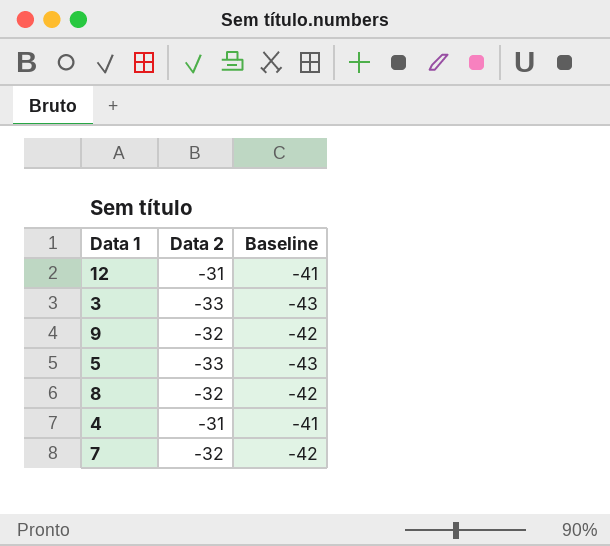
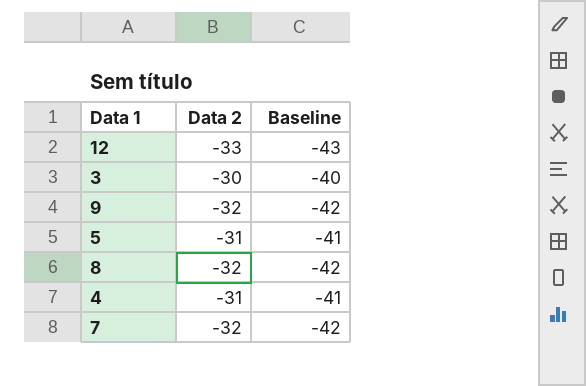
12 | Data 2: -31 -> -33
12 | Baseline: -41 -> -43
3 | Data 2: -33 -> -30
3 | Baseline: -43 -> -40
5 | Data 2: -33 -> -31
5 | Baseline: -43 -> -41

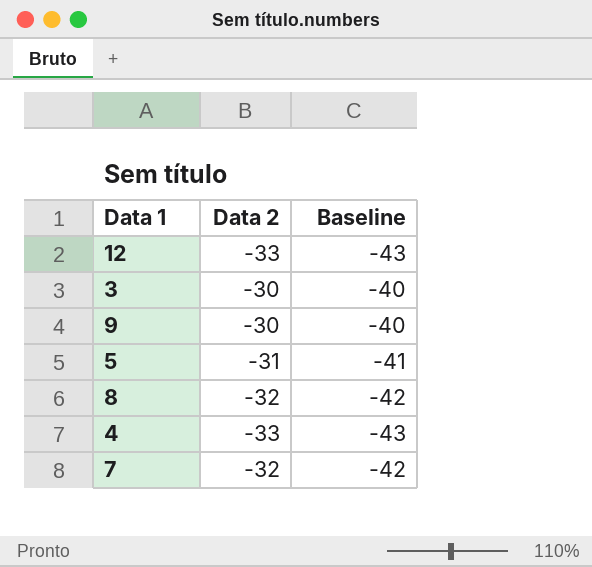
9 | Data 2: -32 -> -30
9 | Baseline: -42 -> -40
4 | Data 2: -31 -> -33
4 | Baseline: -41 -> -43

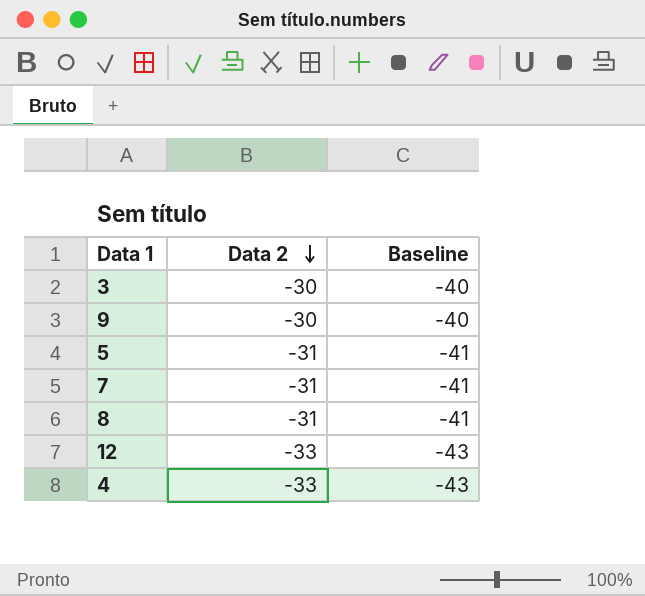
row order: none -> Data 2 descending
7 | Data 2: -32 -> -31
7 | Baseline: -42 -> -41
8 | Data 2: -32 -> -31
8 | Baseline: -42 -> -41

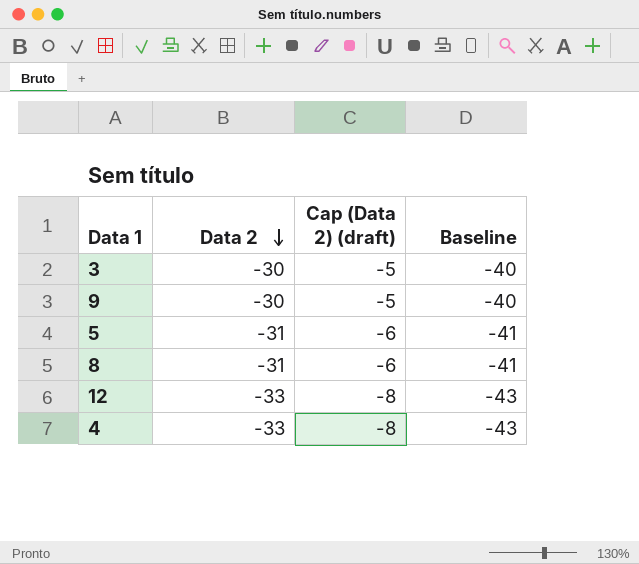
column Cap (Data 2) (draft) | formula: none -> [Data 2] + 25
row 7: -31 | -41 -> none

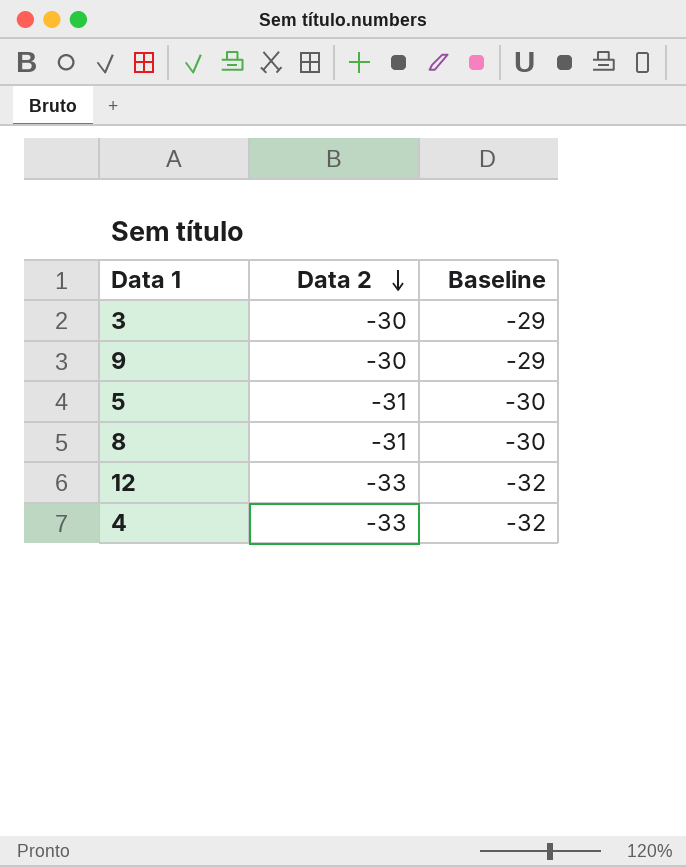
column Cap (Data 2) (draft) | formula: [Data 2] + 25 -> none
column Baseline | formula: [Data 2] - 10 -> [Data 2] + 1

